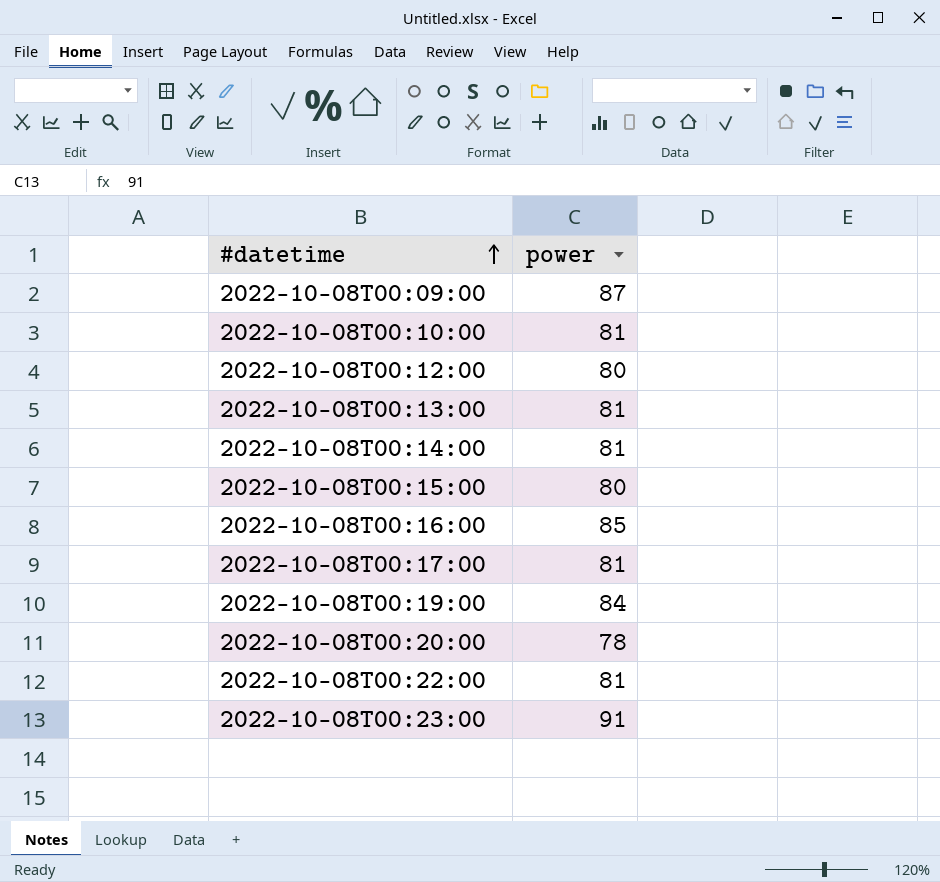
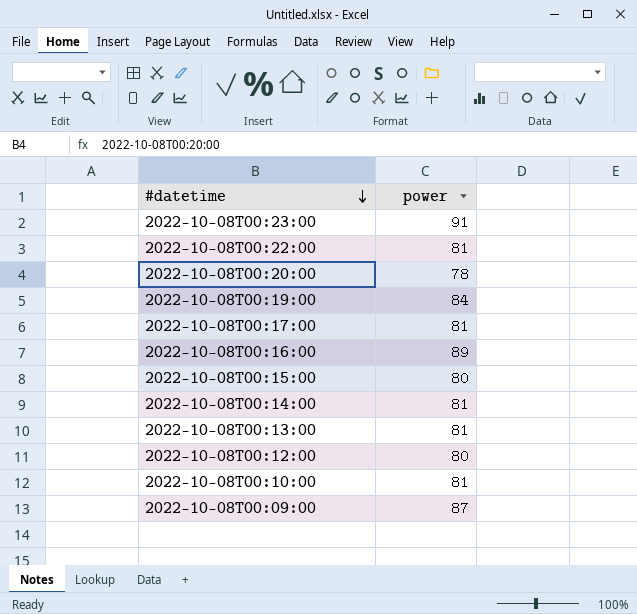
row order: #datetime ascending -> #datetime descending
2022-10-08T00:16:00 | power: 85 -> 89

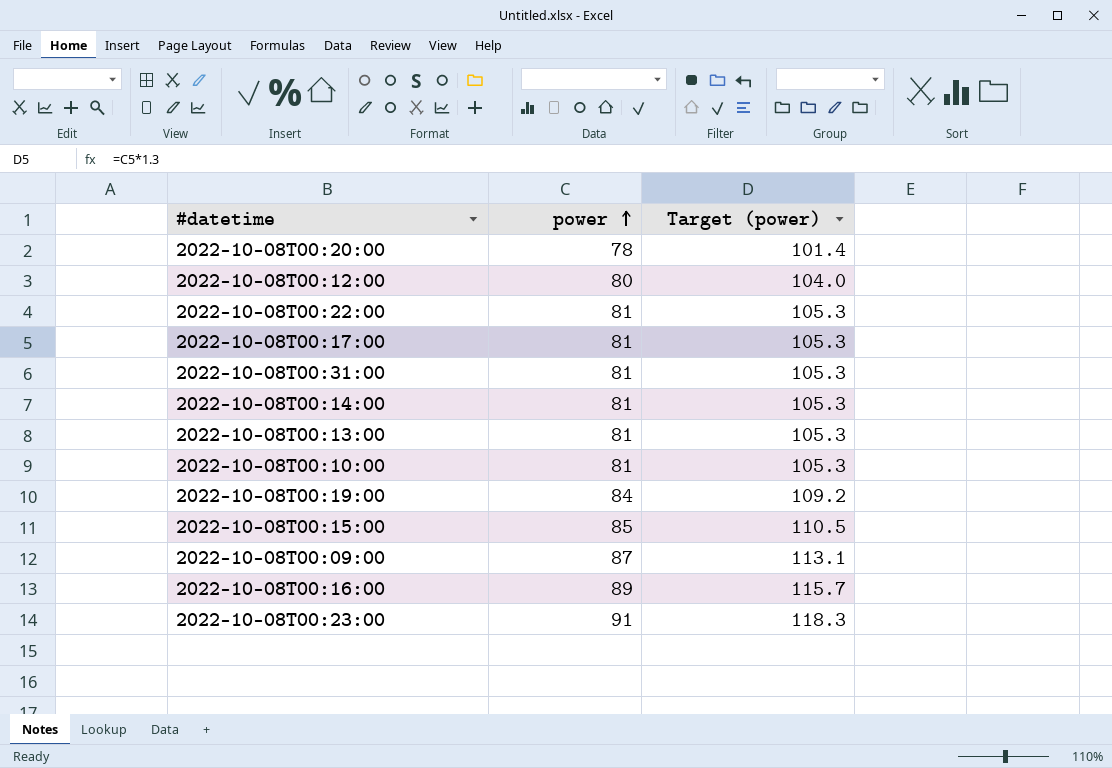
row order: #datetime descending -> power ascending
column Target (power) | formula: none -> [power] * 1.3
row 2022-10-08T00:31:00: none -> 81 | 105.3
2022-10-08T00:15:00 | power: 80 -> 85

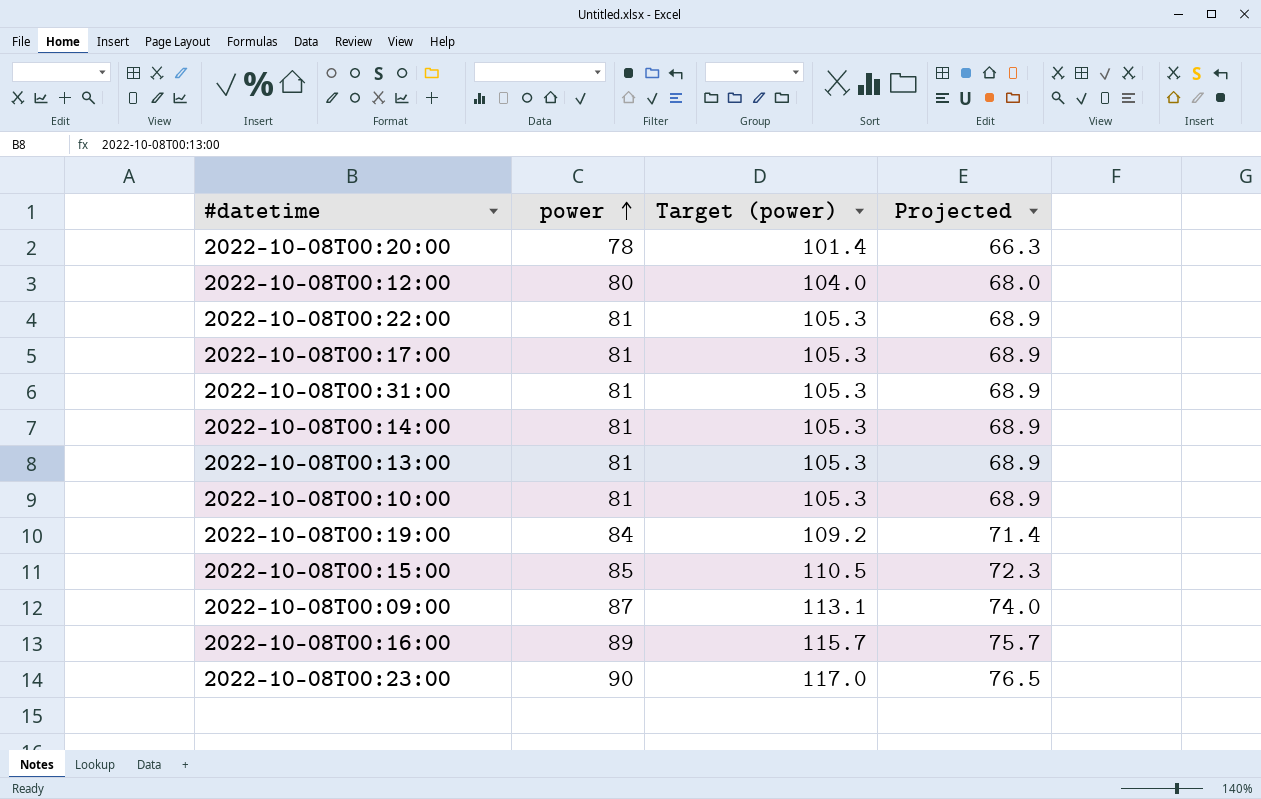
column Projected | formula: none -> [power] * 0.85
2022-10-08T00:23:00 | power: 91 -> 90
2022-10-08T00:23:00 | Target (power): 118.3 -> 117.0

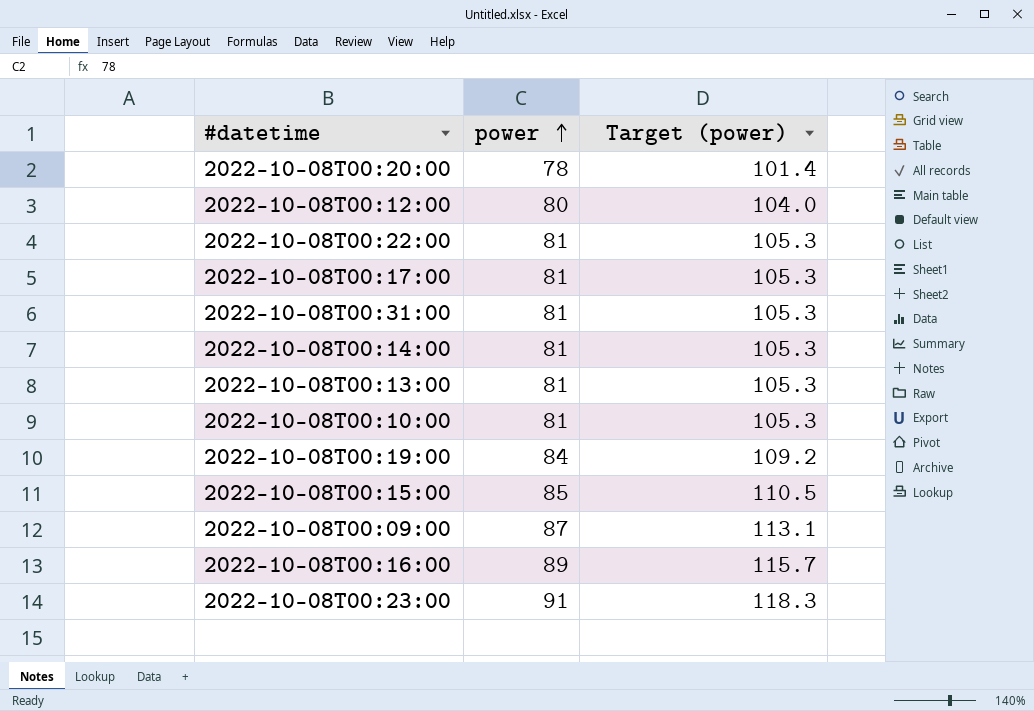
column Projected | formula: [power] * 0.85 -> none
2022-10-08T00:23:00 | power: 90 -> 91
2022-10-08T00:23:00 | Target (power): 117.0 -> 118.3

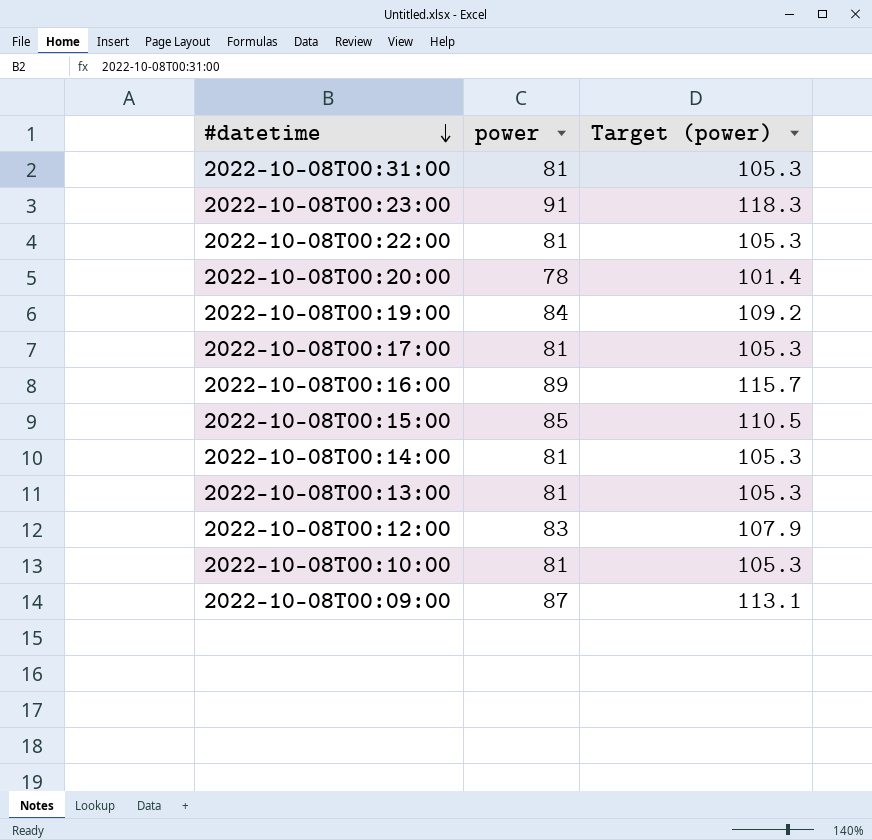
row order: power ascending -> #datetime descending
2022-10-08T00:12:00 | power: 80 -> 83
2022-10-08T00:12:00 | Target (power): 104.0 -> 107.9

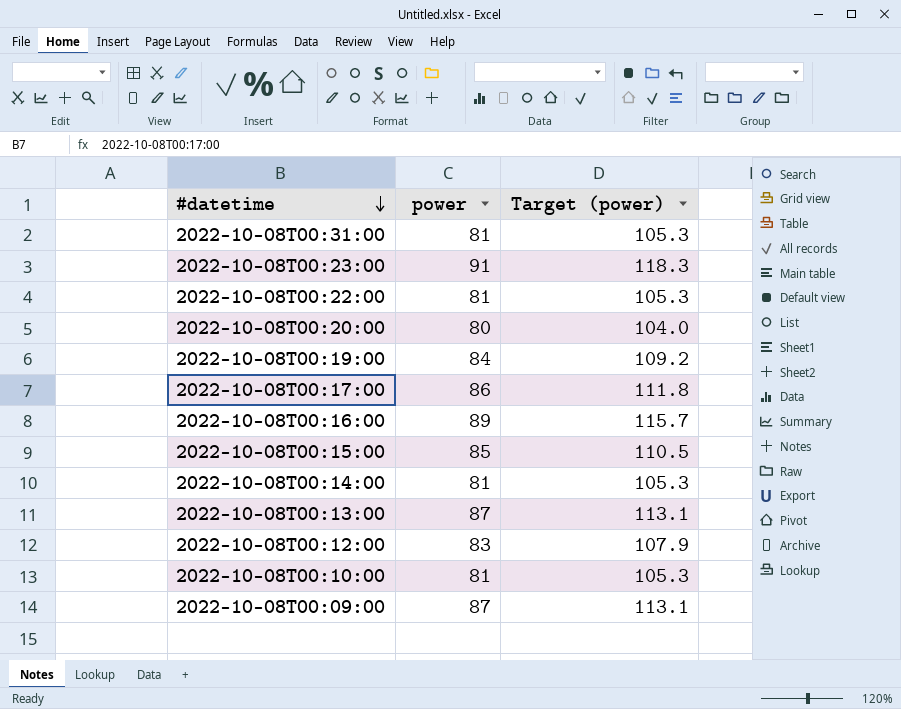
2022-10-08T00:20:00 | power: 78 -> 80
2022-10-08T00:20:00 | Target (power): 101.4 -> 104.0
2022-10-08T00:17:00 | power: 81 -> 86
2022-10-08T00:17:00 | Target (power): 105.3 -> 111.8
2022-10-08T00:13:00 | power: 81 -> 87
2022-10-08T00:13:00 | Target (power): 105.3 -> 113.1

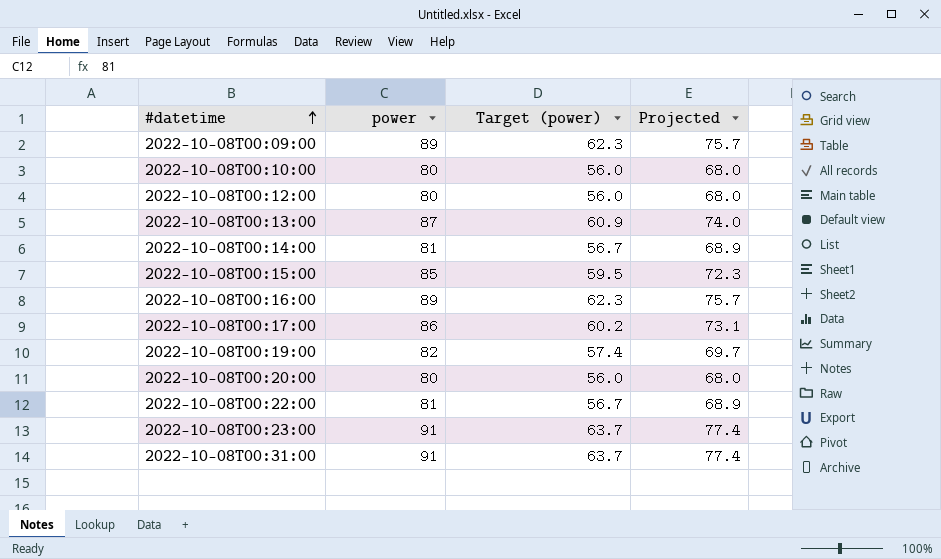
row order: #datetime descending -> #datetime ascending
column Target (power) | formula: [power] * 1.3 -> [power] * 0.7
column Projected | formula: none -> [power] * 0.85
2022-10-08T00:09:00 | power: 87 -> 89
2022-10-08T00:10:00 | power: 81 -> 80
2022-10-08T00:12:00 | power: 83 -> 80
2022-10-08T00:19:00 | power: 84 -> 82
2022-10-08T00:31:00 | power: 81 -> 91

